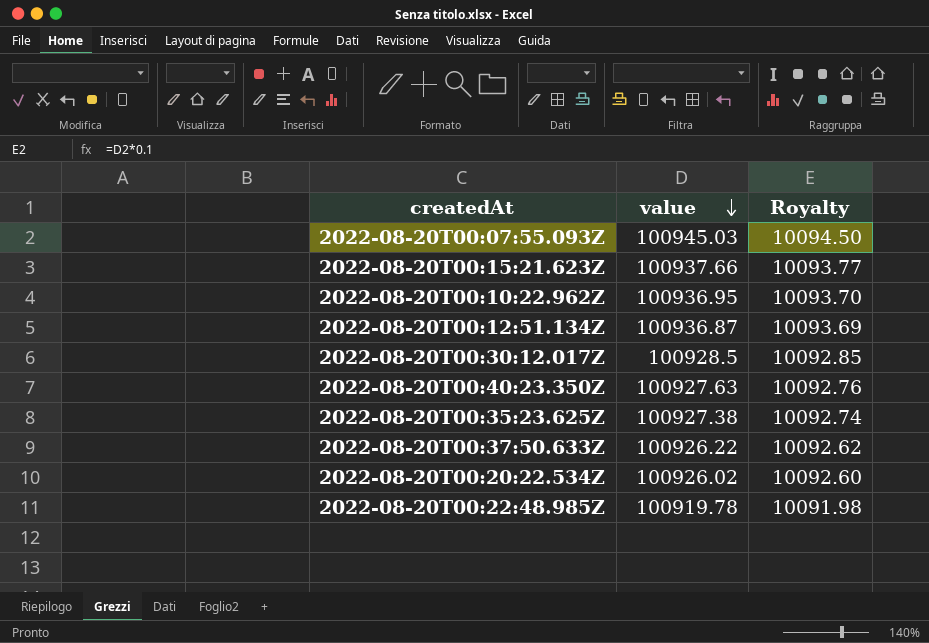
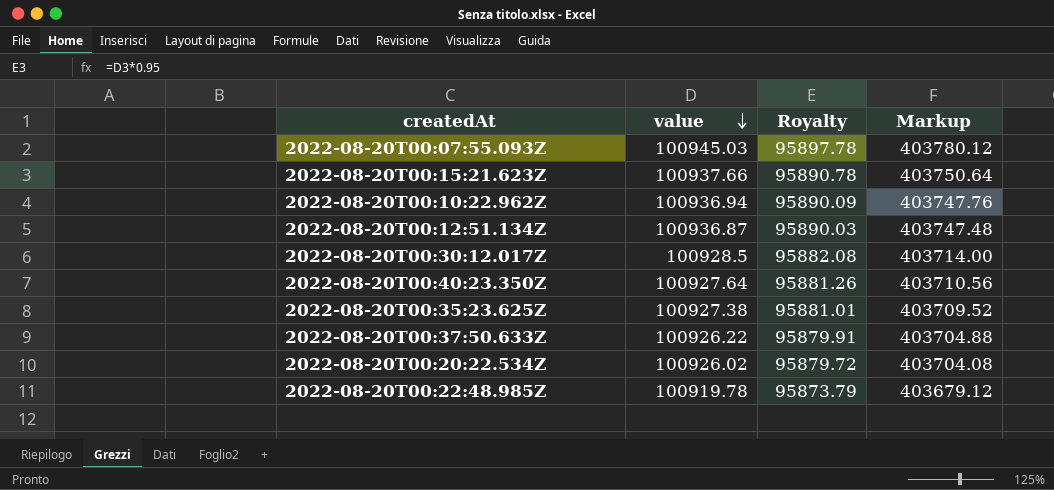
column Royalty | formula: [value] * 0.1 -> [value] * 0.95
column Markup | formula: none -> [value] * 4
2022-08-20T00:10:22.962Z | value: 100936.95 -> 100936.94
2022-08-20T00:40:23.350Z | value: 100927.63 -> 100927.64

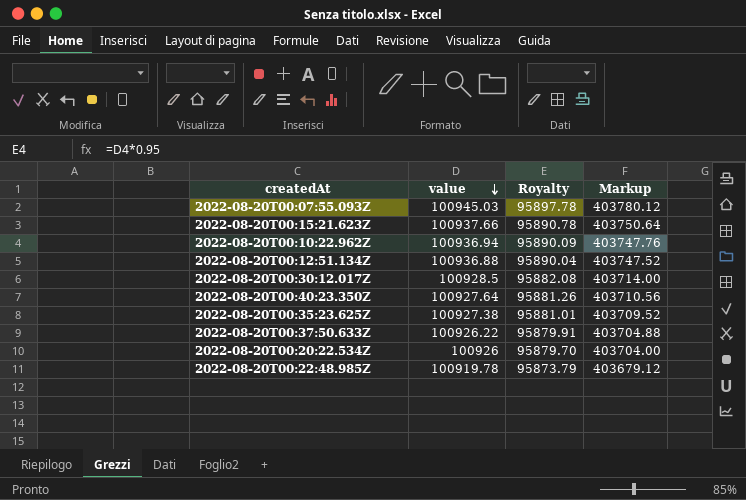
2022-08-20T00:12:51.134Z | value: 100936.87 -> 100936.88
2022-08-20T00:12:51.134Z | Royalty: 95890.03 -> 95890.04
2022-08-20T00:12:51.134Z | Markup: 403747.48 -> 403747.52
2022-08-20T00:20:22.534Z | value: 100926.02 -> 100926
2022-08-20T00:20:22.534Z | Royalty: 95879.72 -> 95879.70
2022-08-20T00:20:22.534Z | Markup: 403704.08 -> 403704.00

